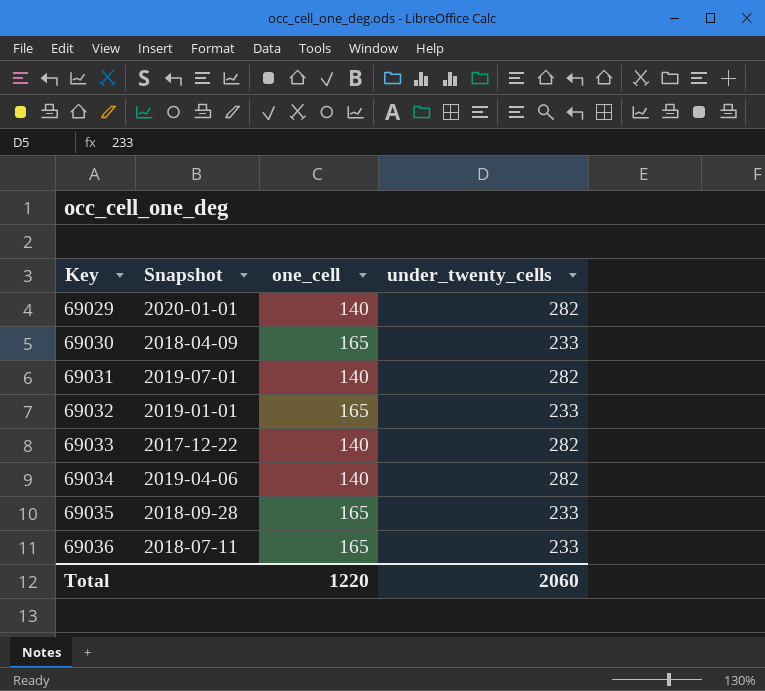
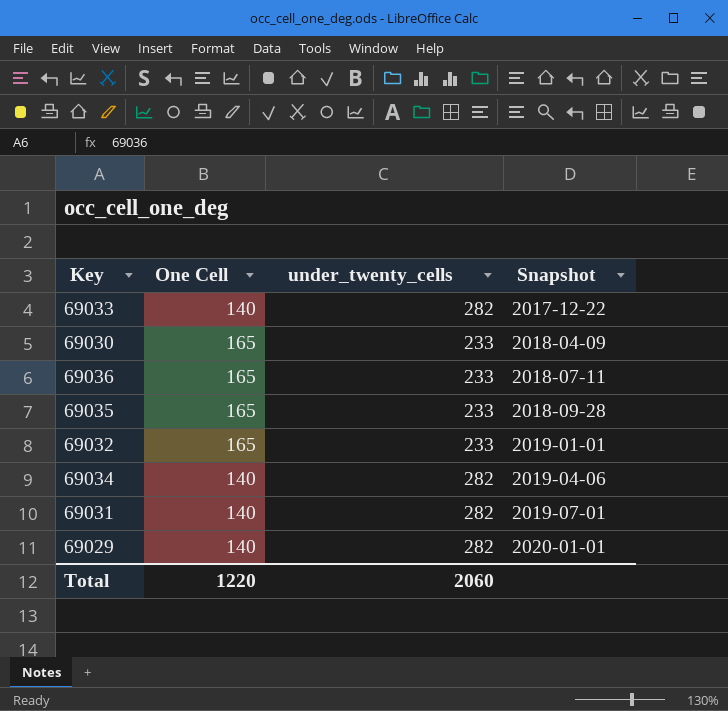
row order: Key ascending -> Snapshot ascending
column name: one_cell -> One Cell
column Snapshot | position: 2 -> 4

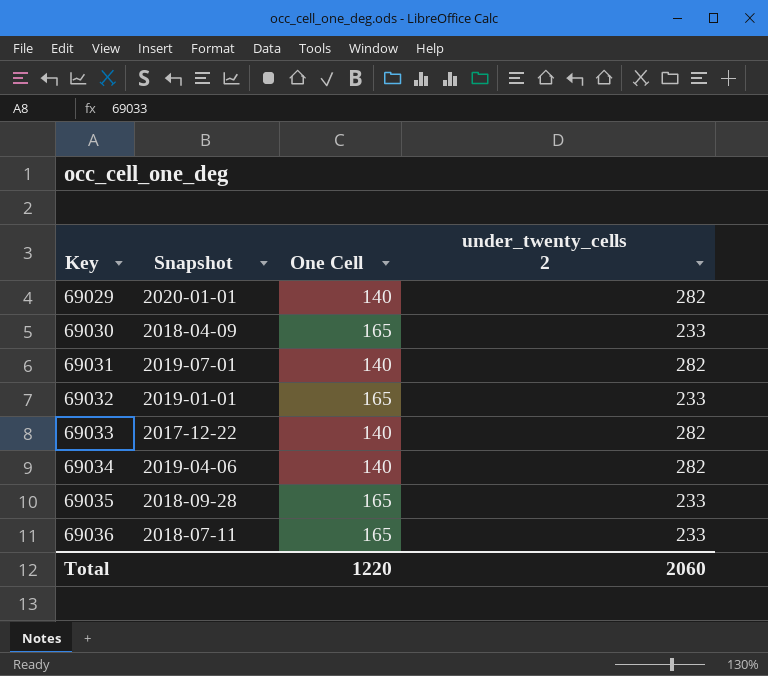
row order: Snapshot ascending -> Key ascending
column Snapshot | position: 4 -> 2
column name: under_twenty_cells -> under_twenty_cells 2

